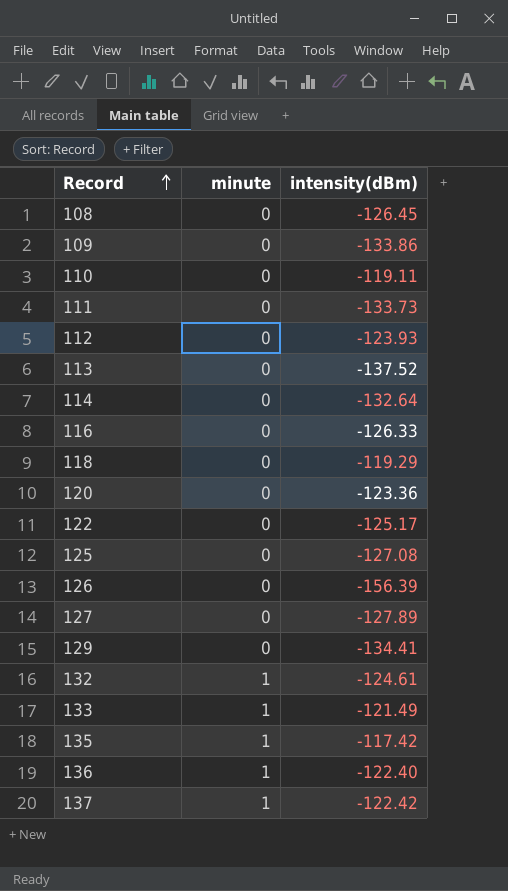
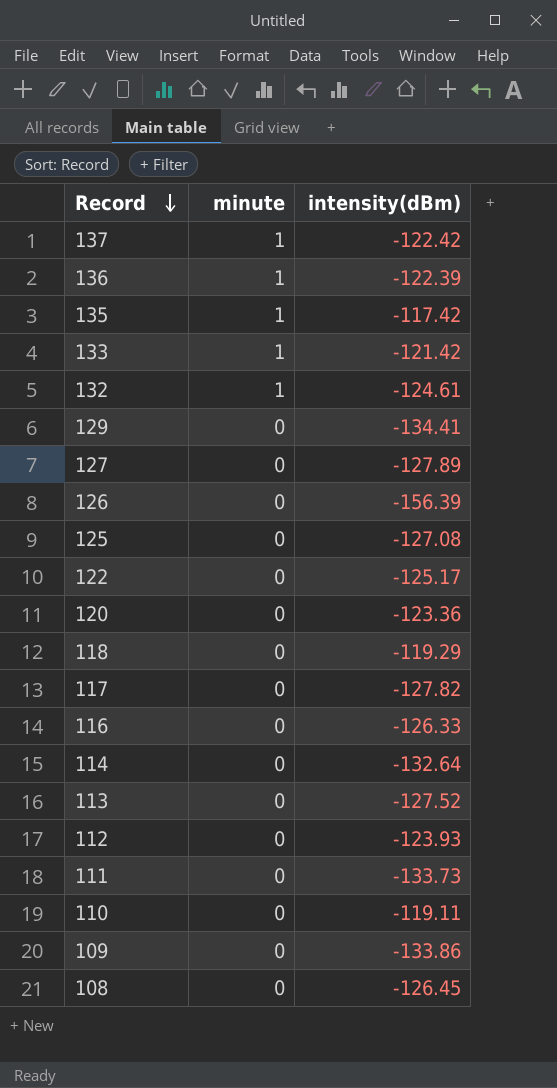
row order: Record ascending -> Record descending
136 | intensity(dBm): -122.40 -> -122.39
133 | intensity(dBm): -121.49 -> -121.42
row 117: none -> 0 | -127.82
113 | intensity(dBm): -137.52 -> -127.52

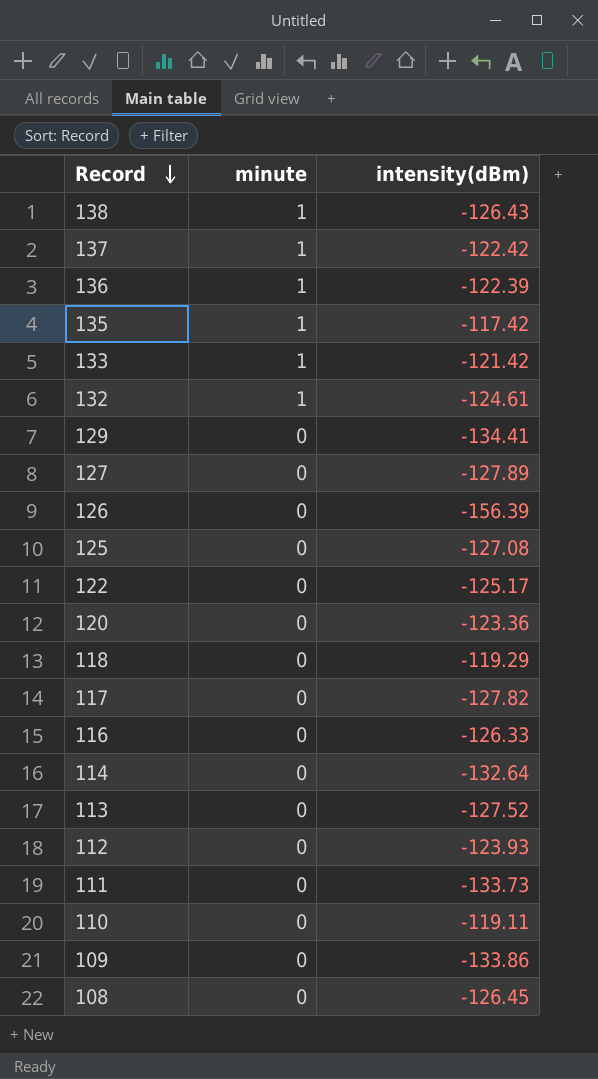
row 138: none -> 1 | -126.43

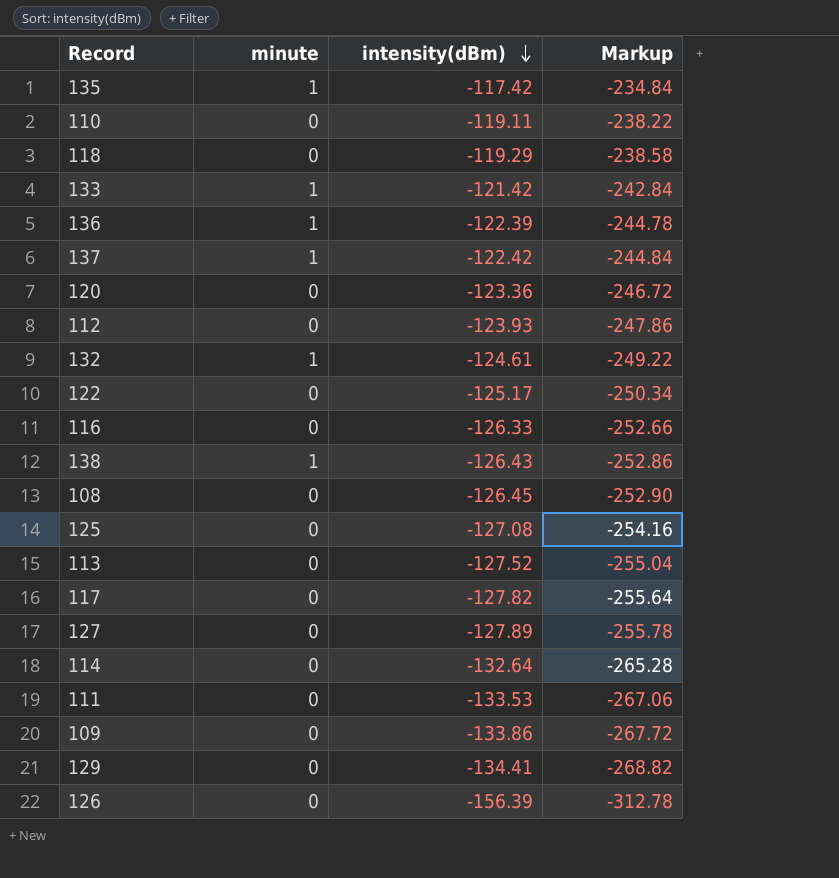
row order: Record descending -> intensity(dBm) descending
column Markup | formula: none -> [intensity(dBm)] * 2
111 | intensity(dBm): -133.73 -> -133.53

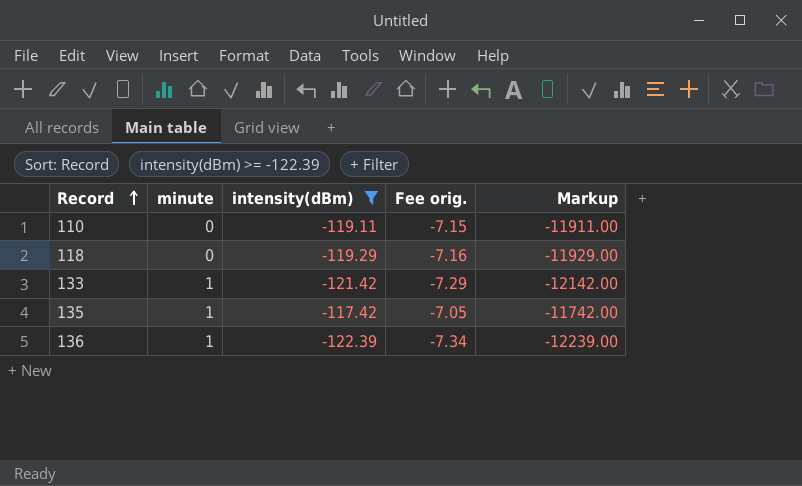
filter: none -> intensity(dBm) >= -122.39
row order: intensity(dBm) descending -> Record ascending
column Fee orig. | formula: none -> [intensity(dBm)] * 0.06
column Markup | formula: [intensity(dBm)] * 2 -> [intensity(dBm)] * 100

